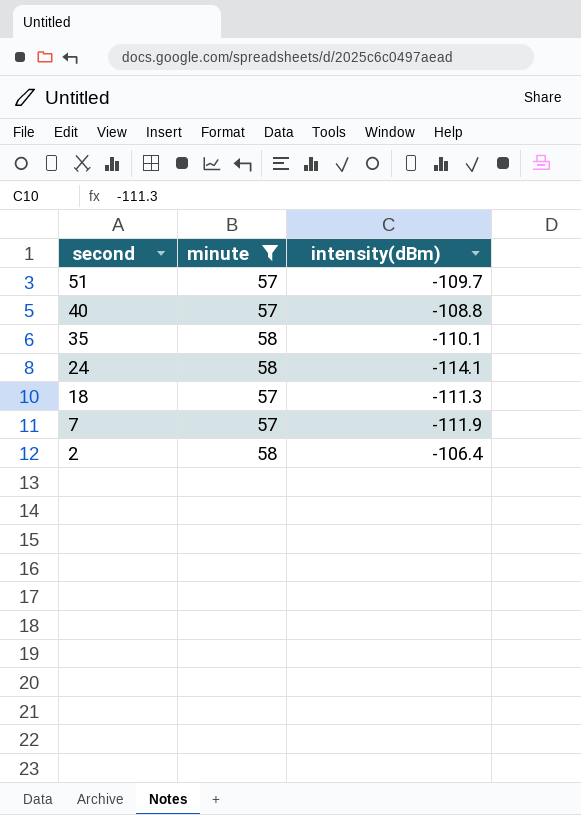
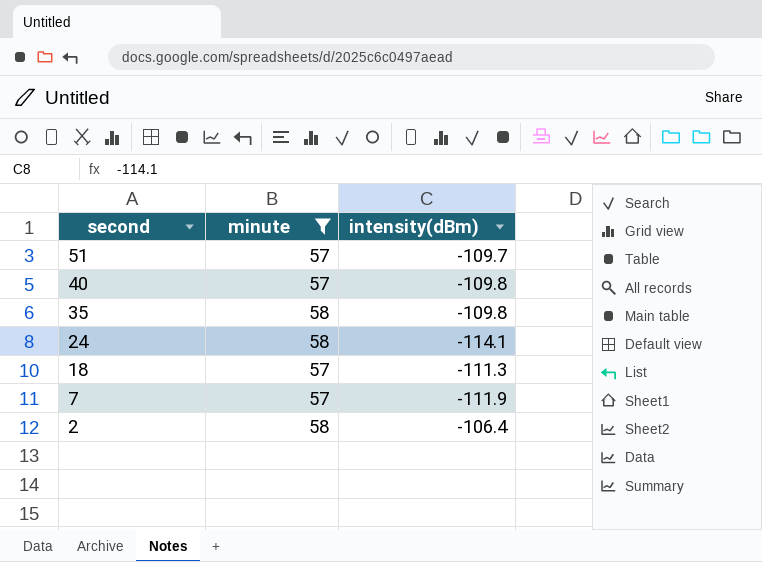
40 | intensity(dBm): -108.8 -> -109.8
35 | intensity(dBm): -110.1 -> -109.8

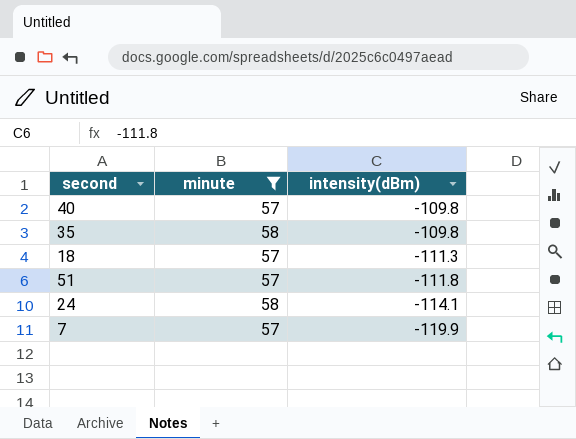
row order: second descending -> intensity(dBm) descending
row 2: 58 | -106.4 -> none
51 | intensity(dBm): -109.7 -> -111.8
7 | intensity(dBm): -111.9 -> -119.9

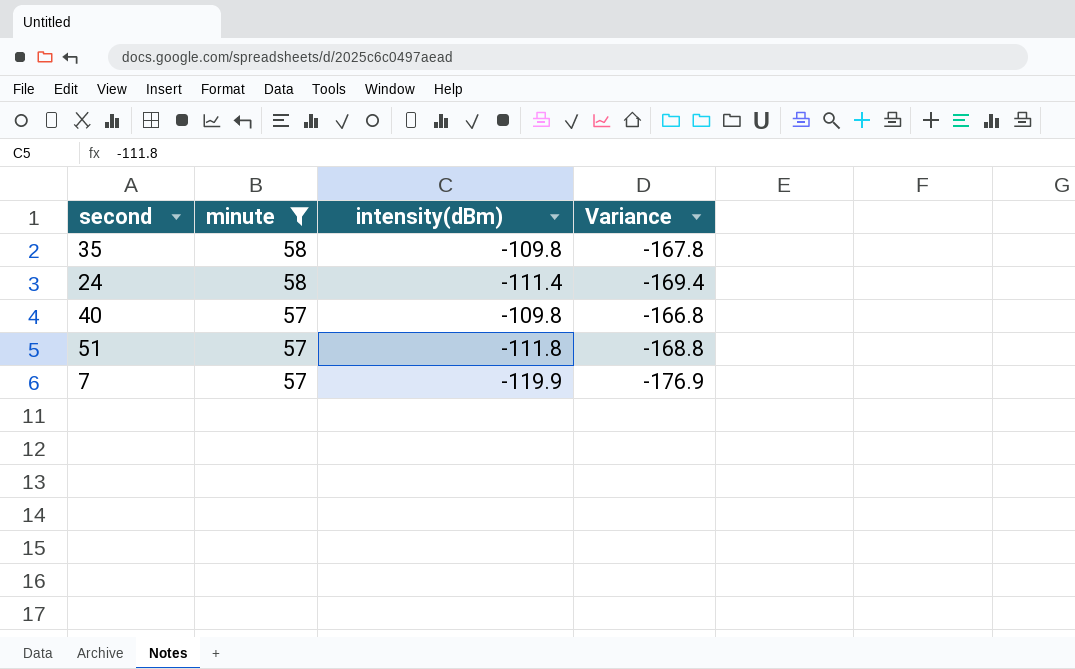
row order: intensity(dBm) descending -> minute descending
column Variance | formula: none -> [intensity(dBm)] - [minute]
row 18: 57 | -111.3 -> none
24 | intensity(dBm): -114.1 -> -111.4

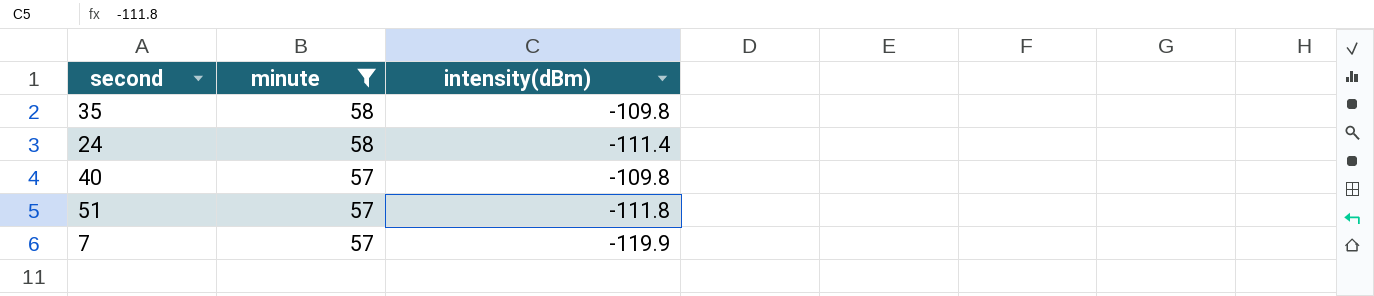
column Variance | formula: [intensity(dBm)] - [minute] -> none

